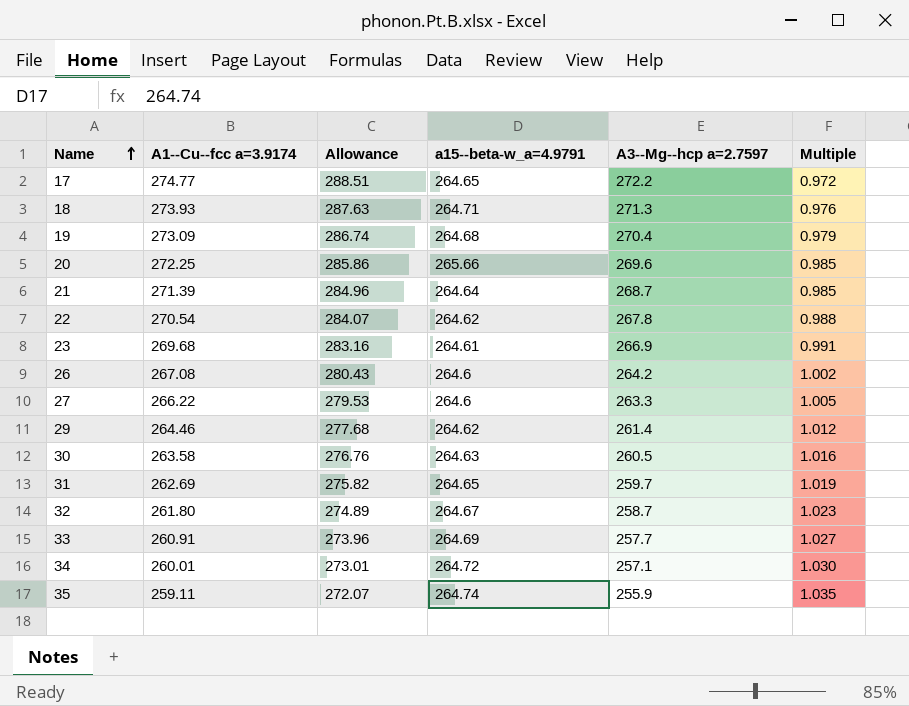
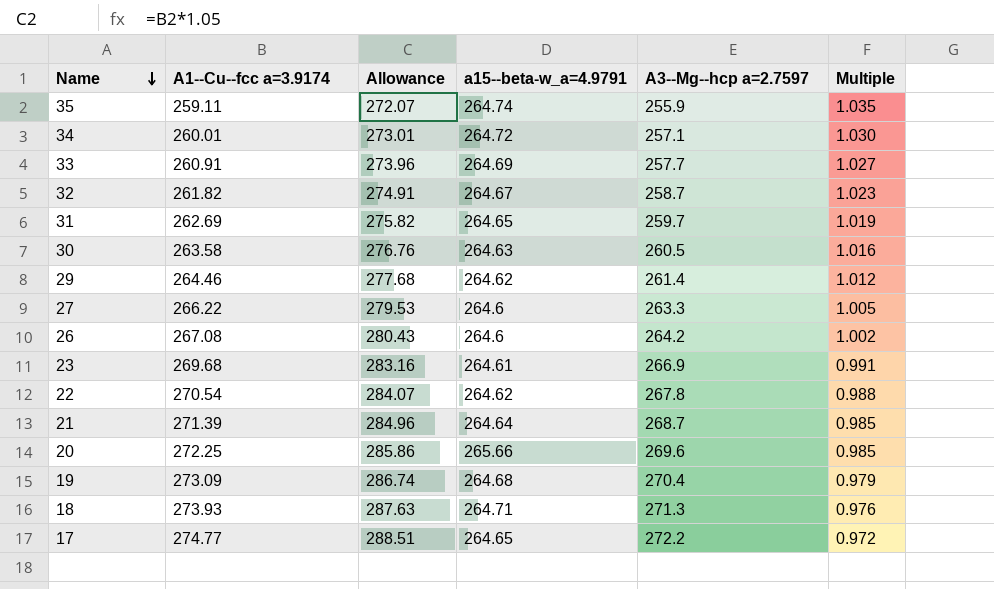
row order: Name ascending -> Name descending
32 | A1--Cu--fcc a=3.9174: 261.80 -> 261.82
32 | Allowance: 274.89 -> 274.91

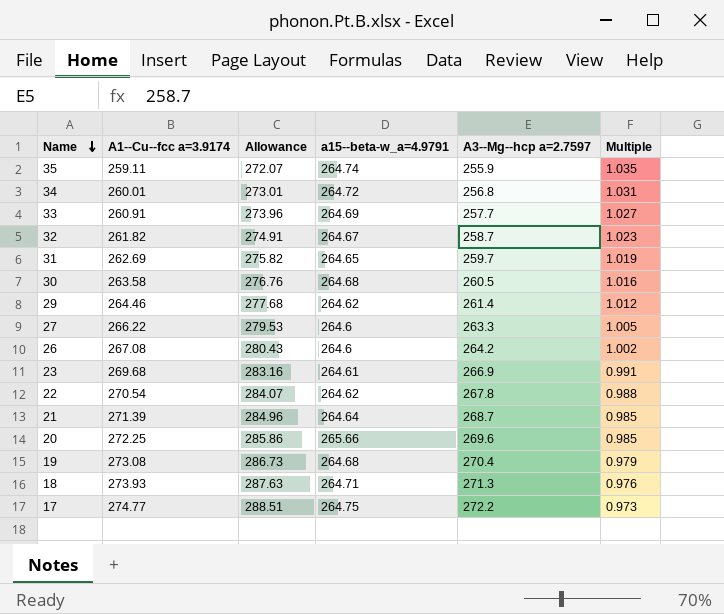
34 | A3--Mg--hcp a=2.7597: 257.1 -> 256.8
34 | Multiple: 1.030 -> 1.031
30 | a15--beta-w_a=4.9791: 264.63 -> 264.68
19 | A1--Cu--fcc a=3.9174: 273.09 -> 273.08
19 | Allowance: 286.74 -> 286.73
17 | a15--beta-w_a=4.9791: 264.65 -> 264.75
17 | Multiple: 0.972 -> 0.973

